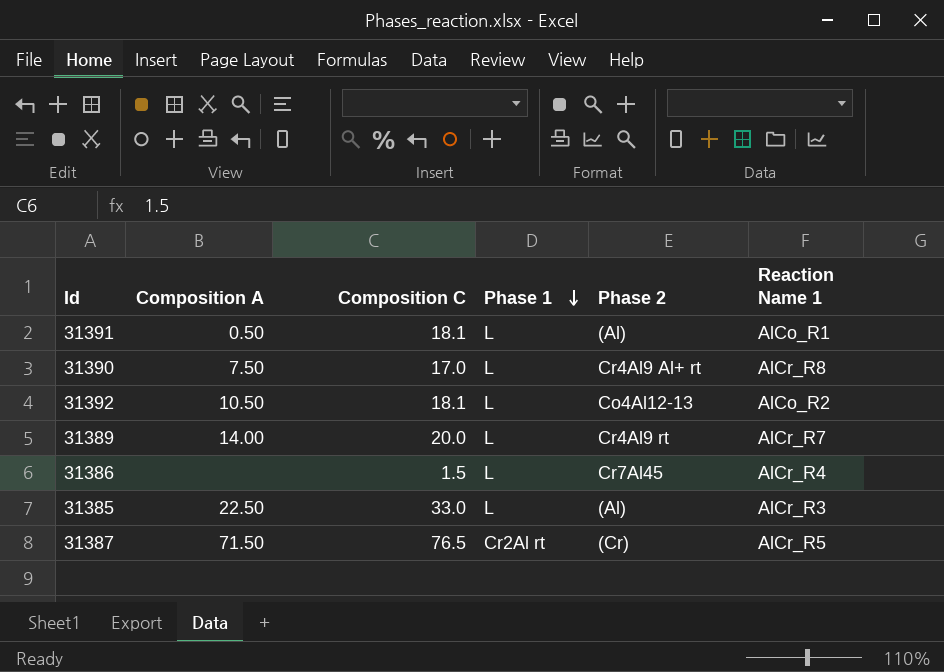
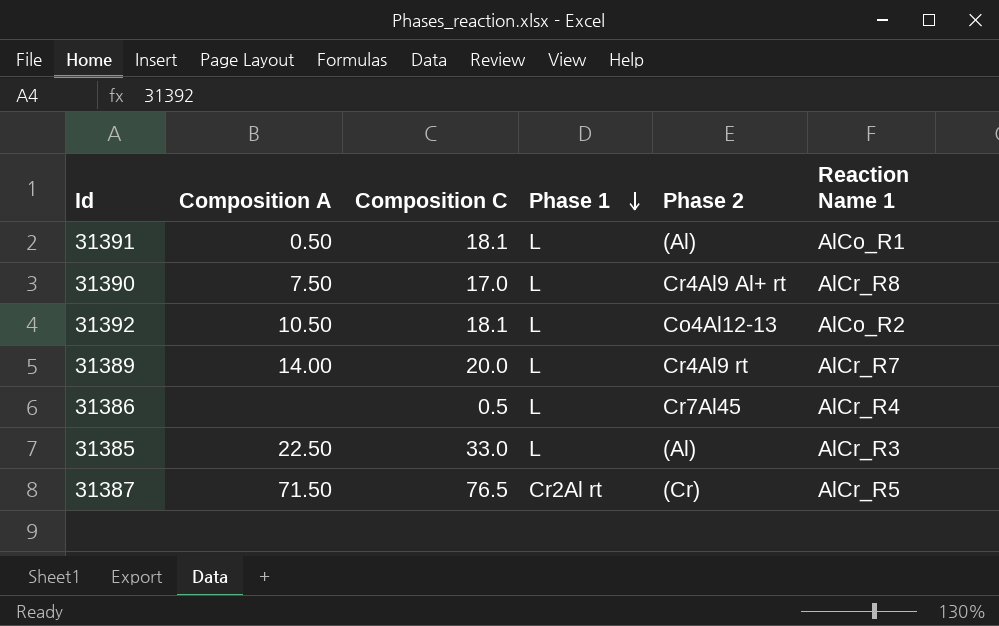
31386 | Composition C: 1.5 -> 0.5

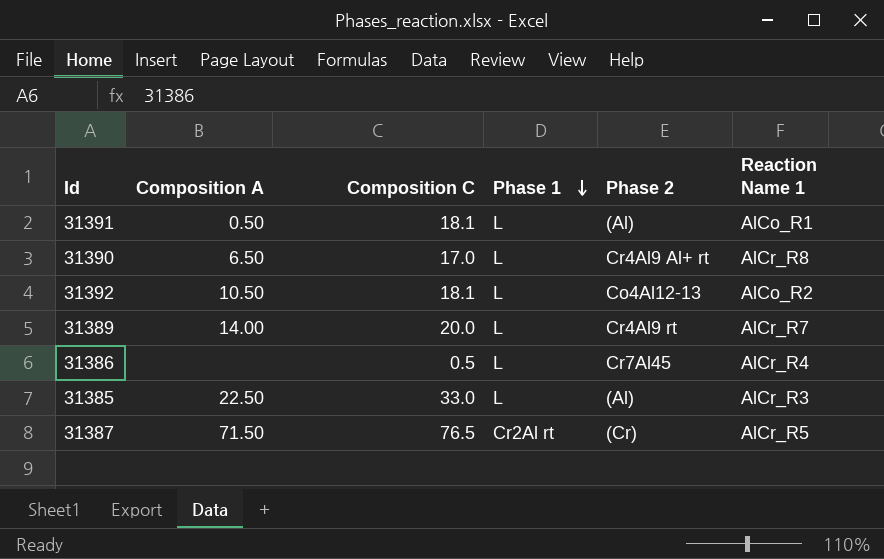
31390 | Composition A: 7.50 -> 6.50

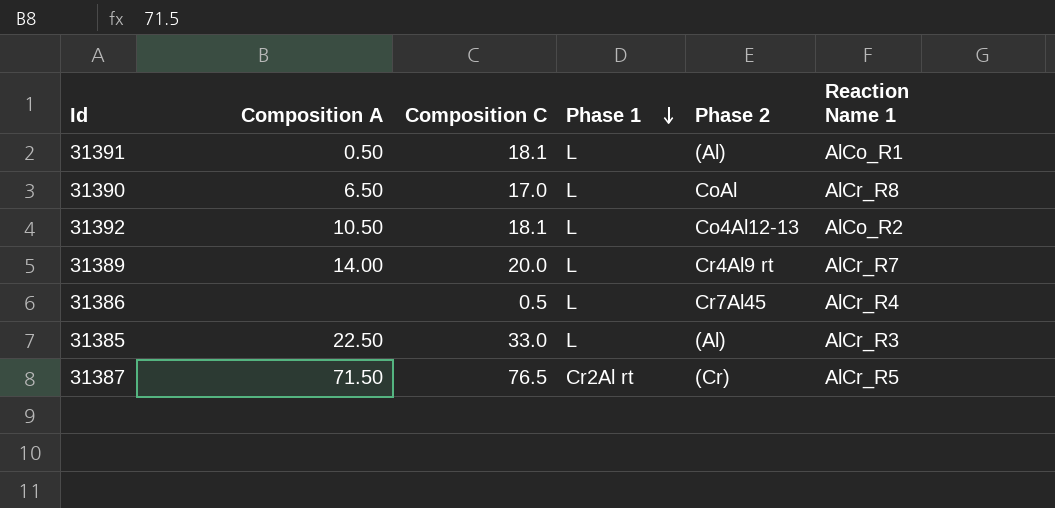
31390 | Phase 2: Cr4Al9 Al+ rt -> CoAl

